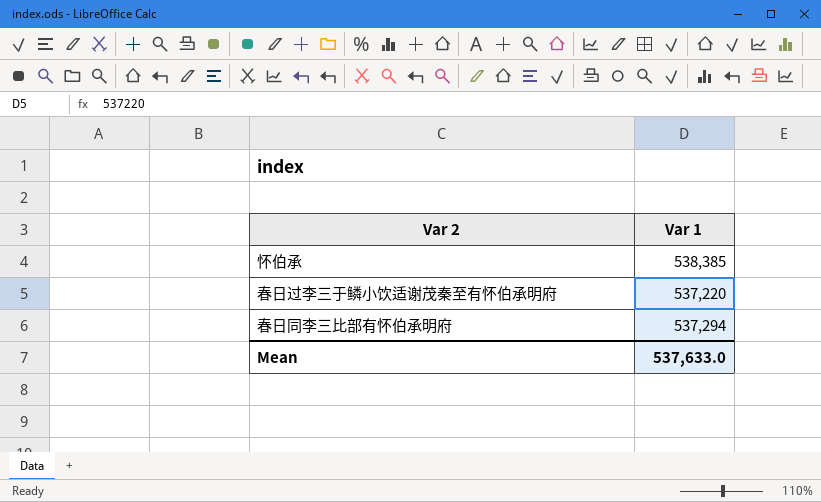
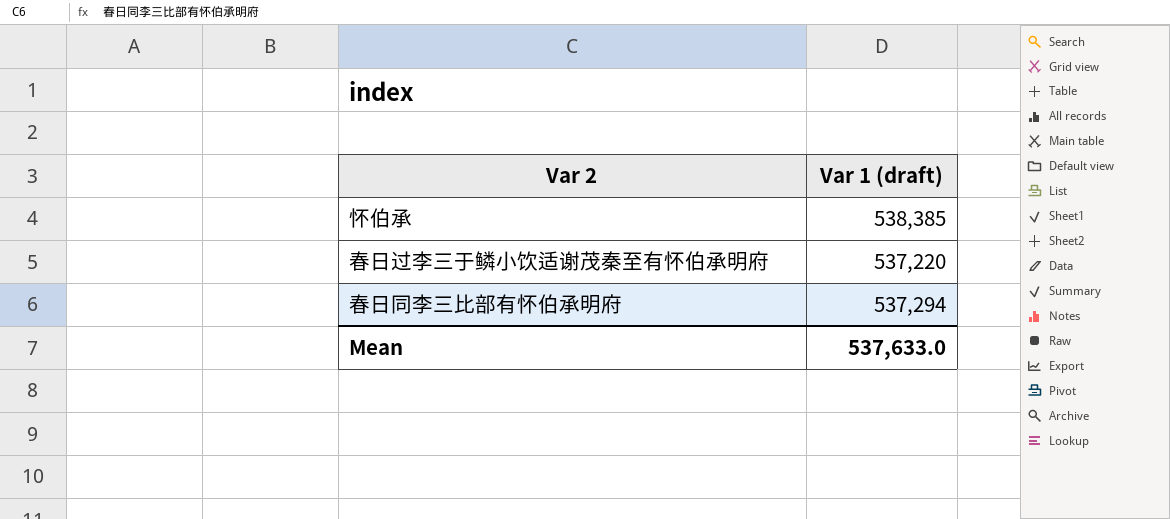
column name: Var 1 -> Var 1 (draft)

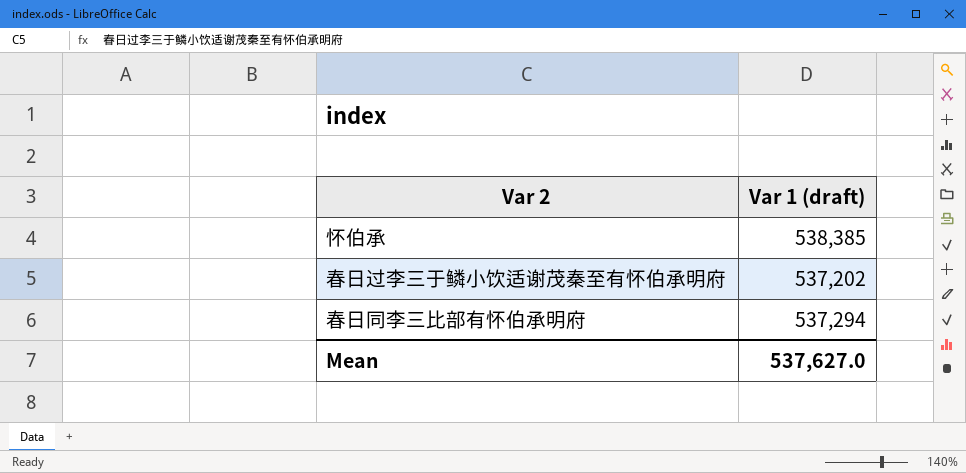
春日过李三于鳞小饮适谢茂秦至有怀伯承明府 | Var 1 (draft): 537,220 -> 537,202
Mean | Var 1 (draft): 537,633.0 -> 537,627.0

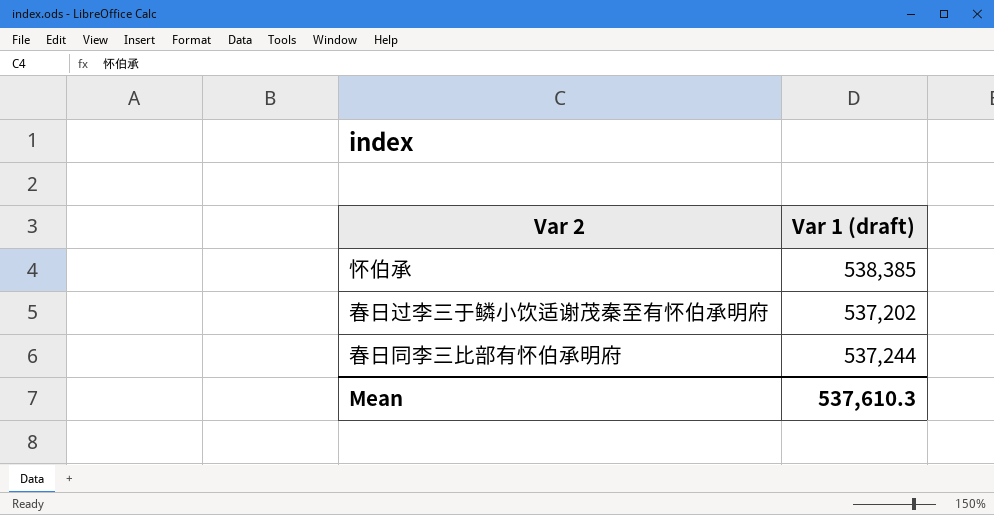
春日同李三比部有怀伯承明府 | Var 1 (draft): 537,294 -> 537,244
Mean | Var 1 (draft): 537,627.0 -> 537,610.3

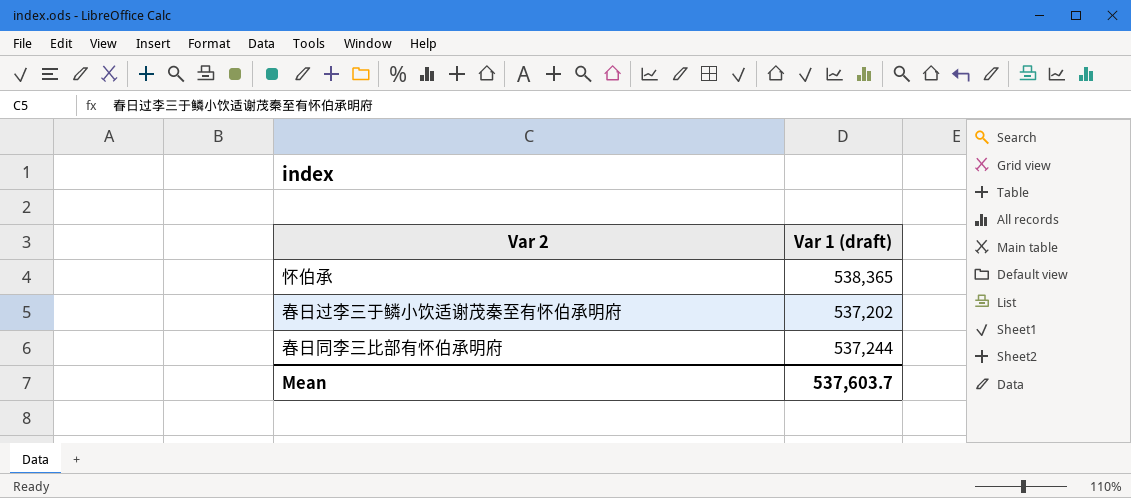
怀伯承 | Var 1 (draft): 538,385 -> 538,365
Mean | Var 1 (draft): 537,610.3 -> 537,603.7

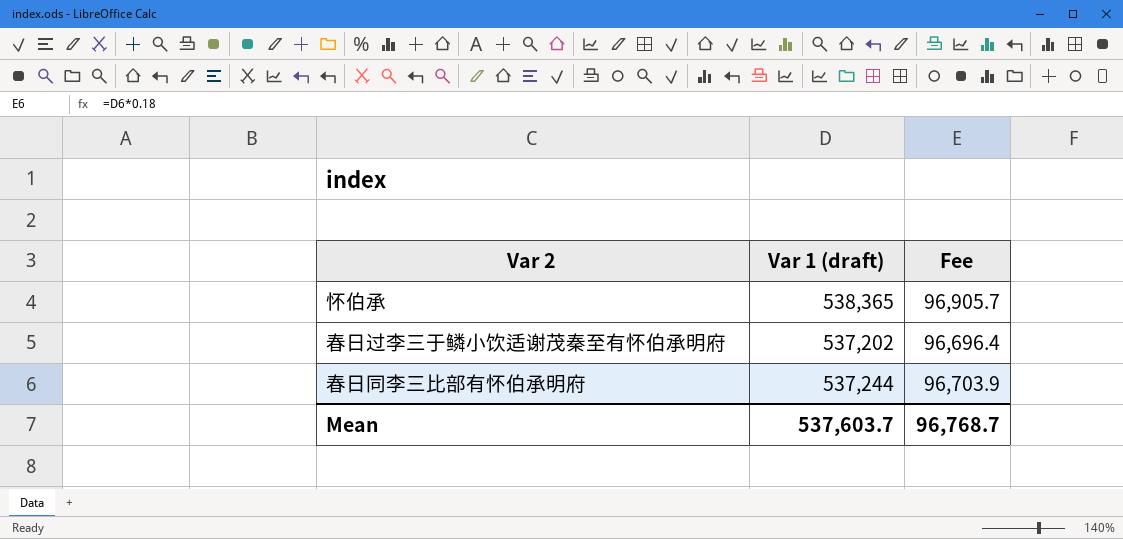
column Fee | formula: none -> [Var 1 (draft)] * 0.18

